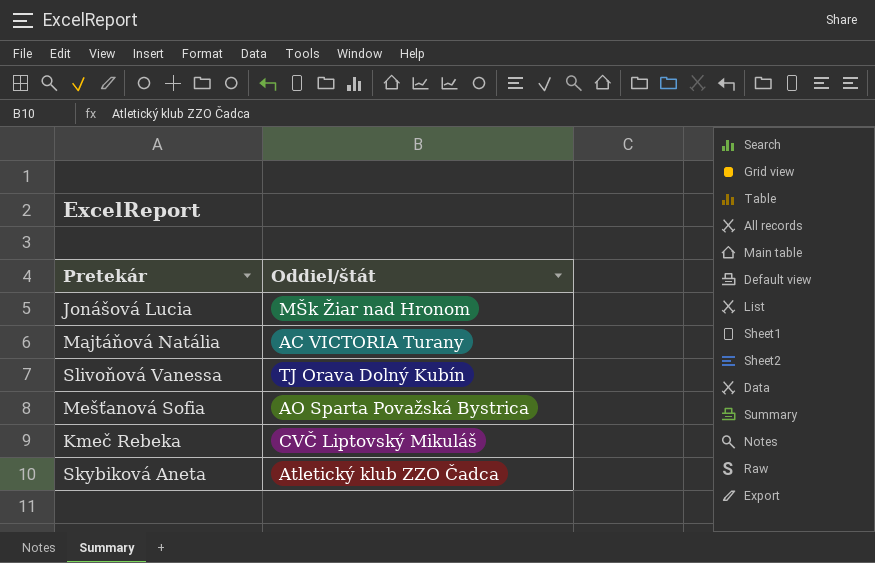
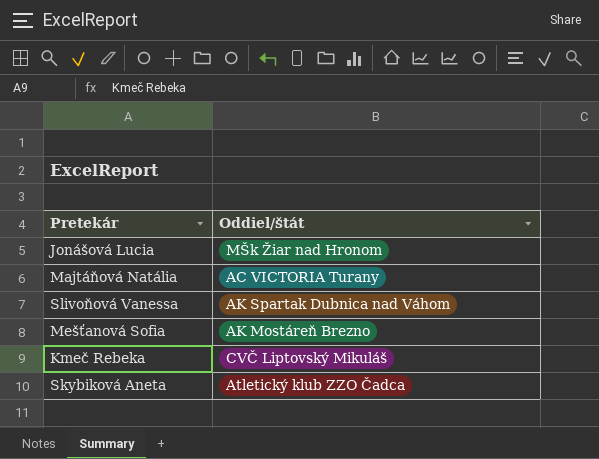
Slivoňová Vanessa | Oddiel/štát: TJ Orava Dolný Kubín -> AK Spartak Dubnica nad Váhom
Mešťanová Sofia | Oddiel/štát: AO Sparta Považská Bystrica -> AK Mostáreň Brezno

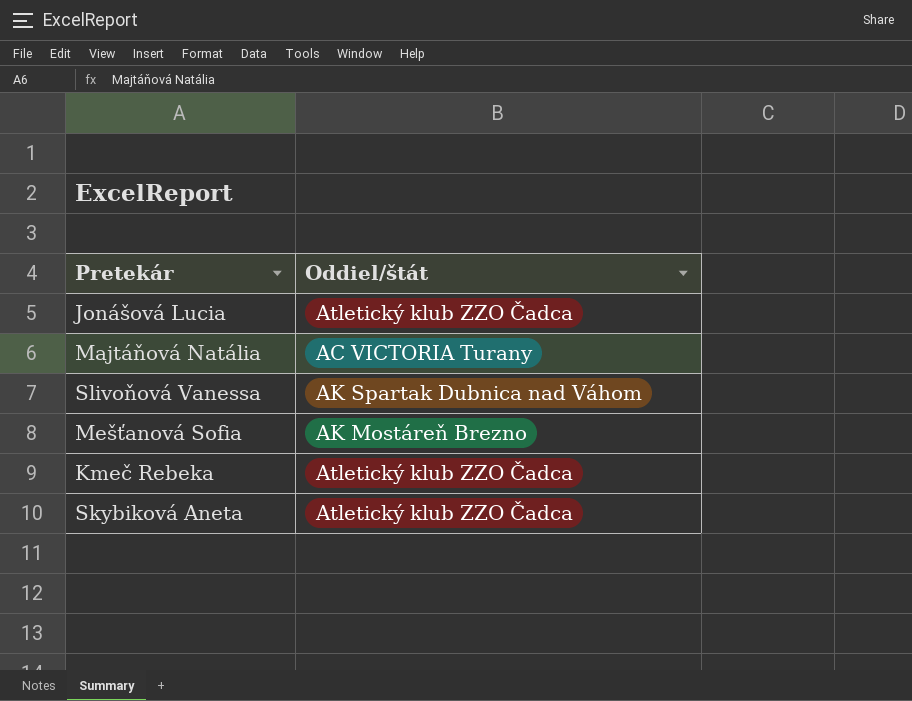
Jonášová Lucia | Oddiel/štát: MŠk Žiar nad Hronom -> Atletický klub ZZO Čadca
Kmeč Rebeka | Oddiel/štát: CVČ Liptovský Mikuláš -> Atletický klub ZZO Čadca

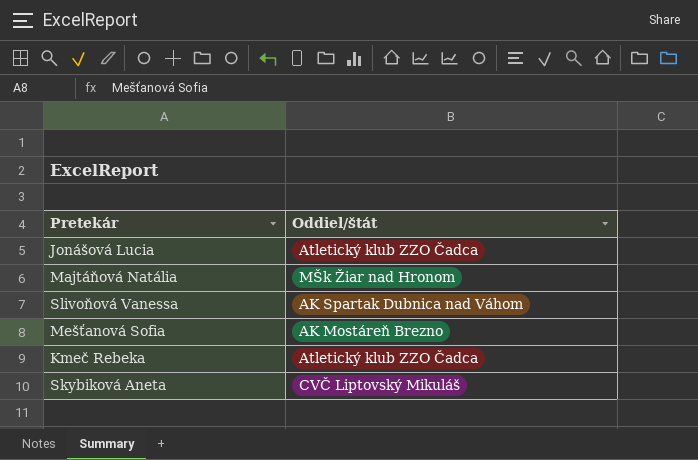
Majtáňová Natália | Oddiel/štát: AC VICTORIA Turany -> MŠk Žiar nad Hronom
Skybiková Aneta | Oddiel/štát: Atletický klub ZZO Čadca -> CVČ Liptovský Mikuláš

